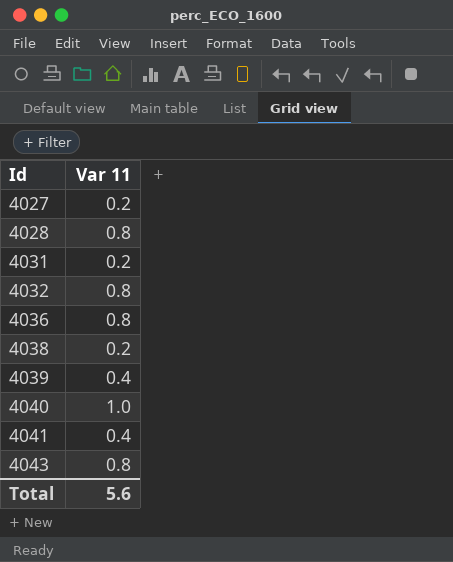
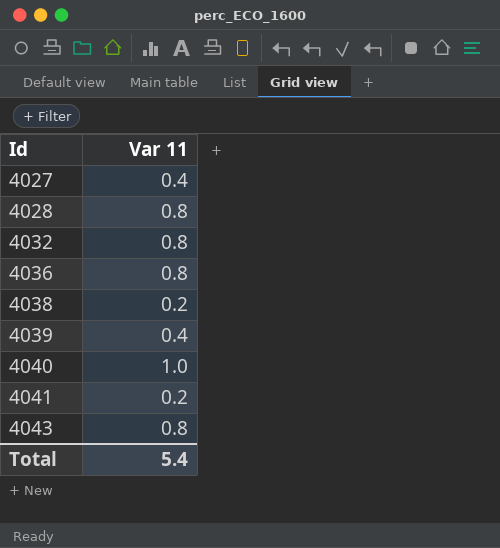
row 4031: 0.2 -> none
4027 | Var 11: 0.2 -> 0.4
4041 | Var 11: 0.4 -> 0.2
Total | Var 11: 5.6 -> 5.4

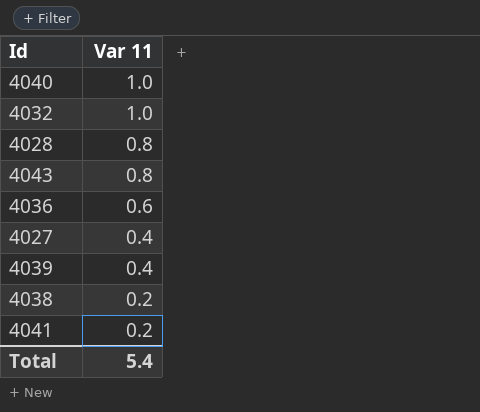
row order: Id ascending -> Var 11 descending
4032 | Var 11: 0.8 -> 1.0
4036 | Var 11: 0.8 -> 0.6

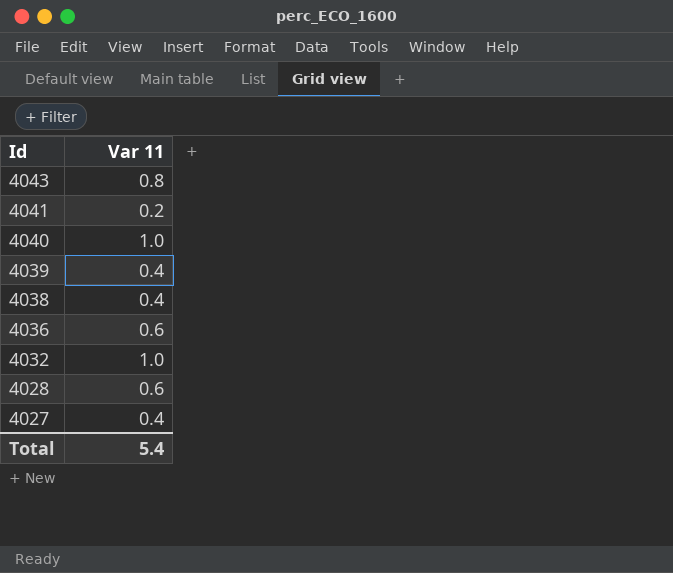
row order: Var 11 descending -> Id descending
4038 | Var 11: 0.2 -> 0.4
4028 | Var 11: 0.8 -> 0.6

